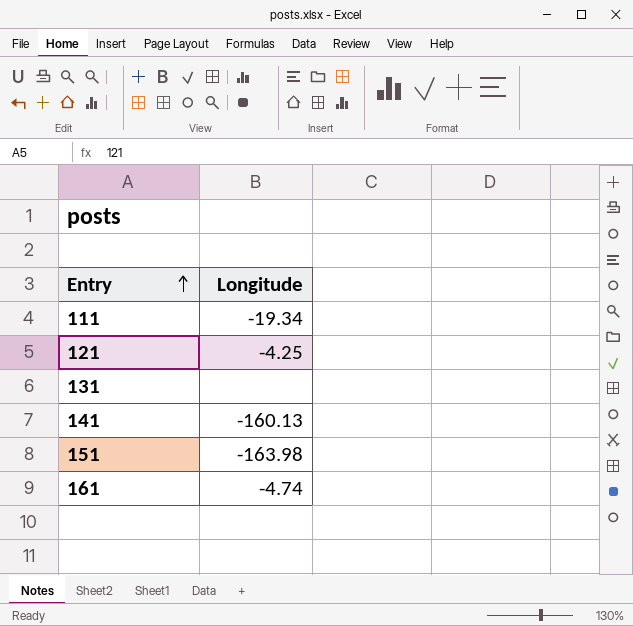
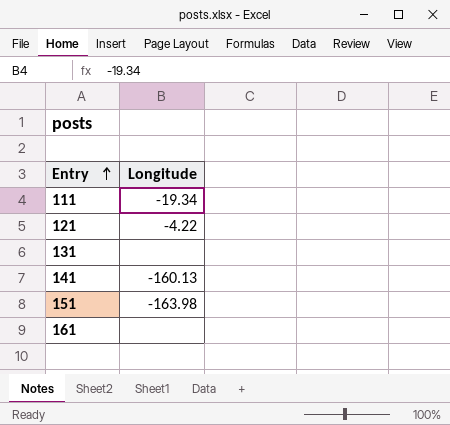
121 | Longitude: -4.25 -> -4.22
161 | Longitude: -4.74 -> none

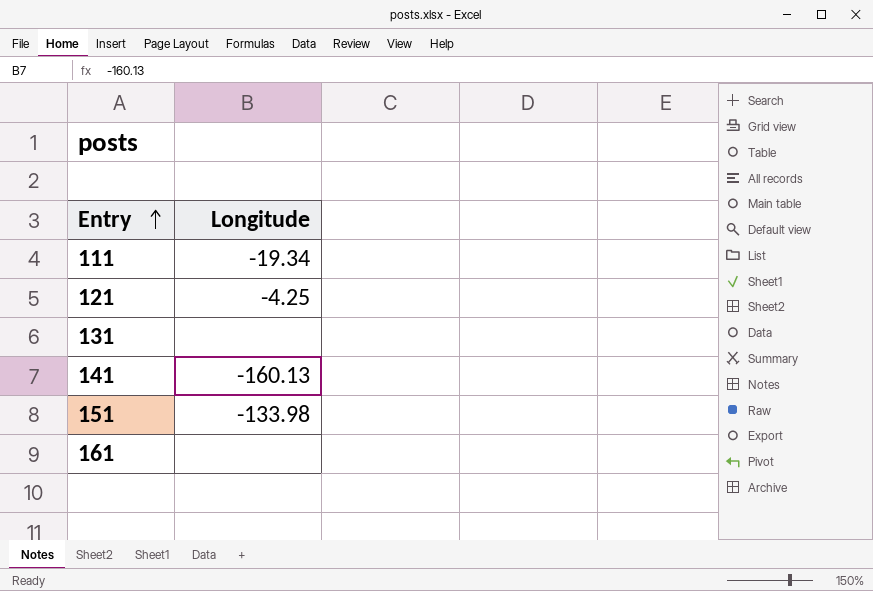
121 | Longitude: -4.22 -> -4.25
151 | Longitude: -163.98 -> -133.98

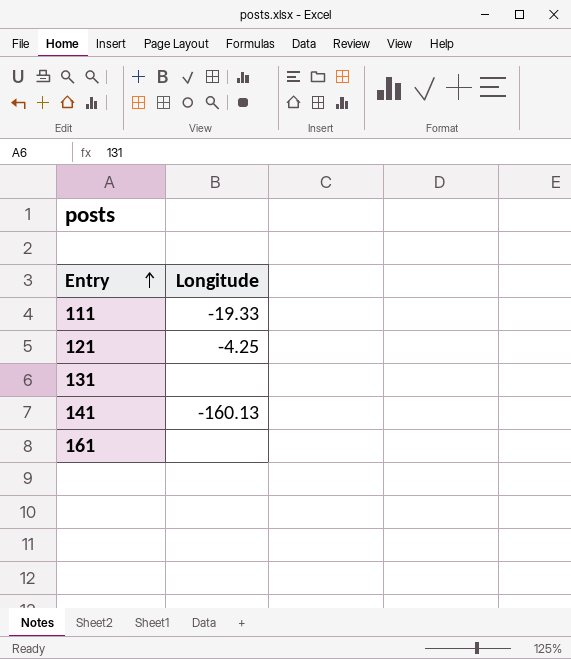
row 151: -133.98 -> none
111 | Longitude: -19.34 -> -19.33

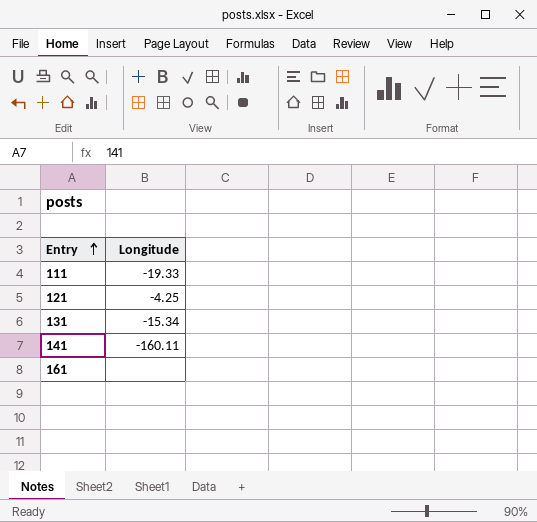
131 | Longitude: none -> -15.34
141 | Longitude: -160.13 -> -160.11

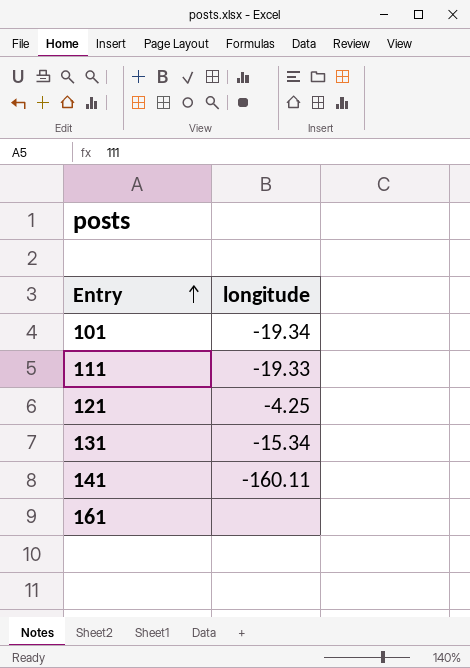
column name: Longitude -> longitude
row 101: none -> -19.34

